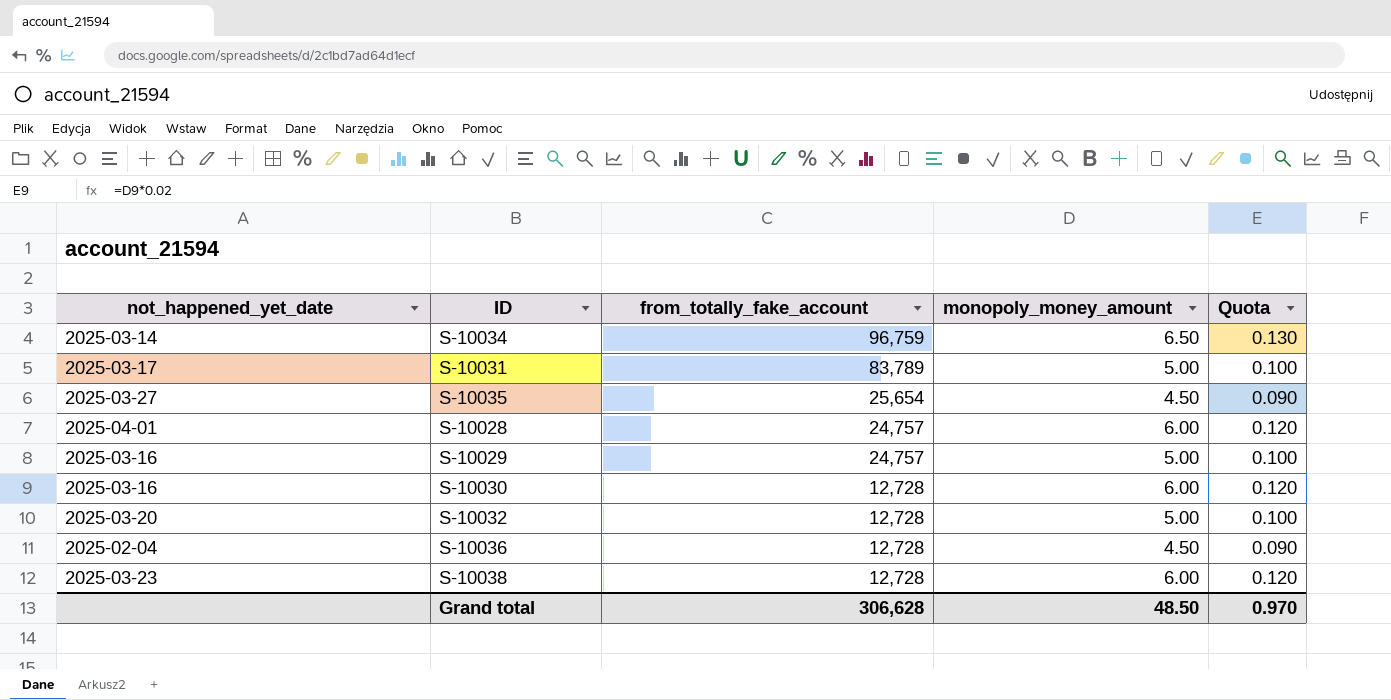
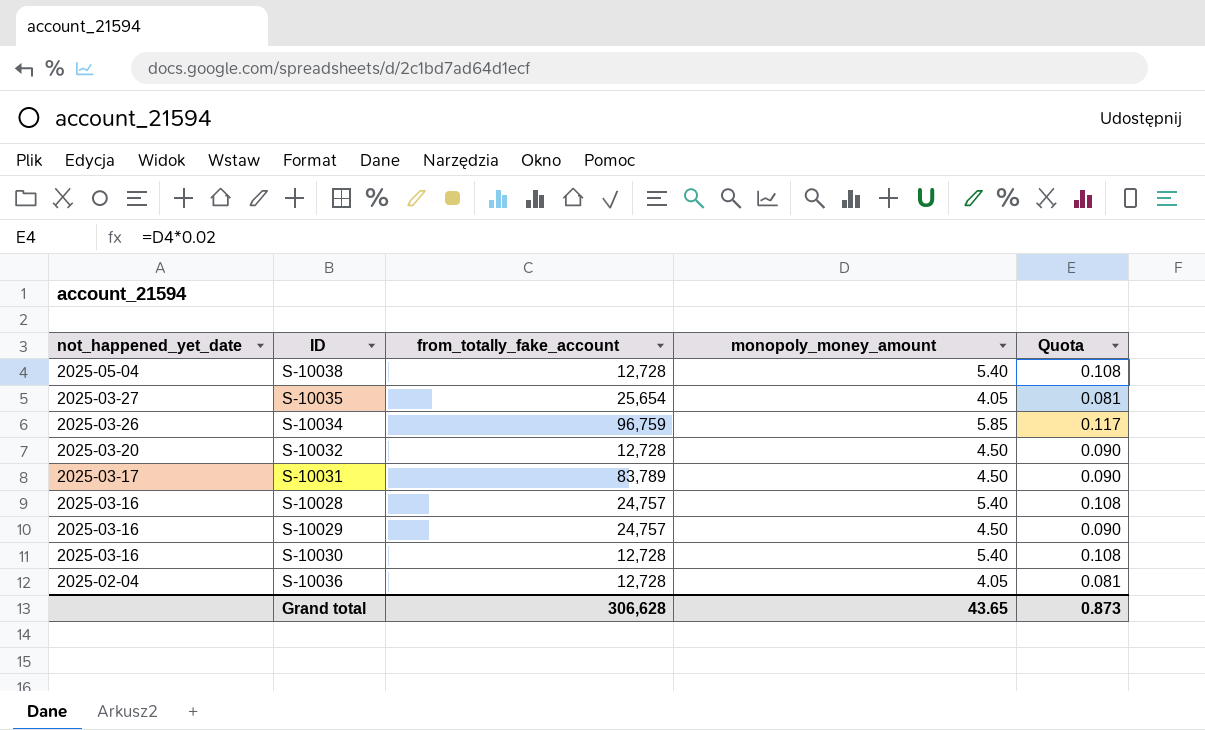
row order: from_totally_fake_account descending -> not_happened_yet_date descending
S-10038 | not_happened_yet_date: 2025-03-23 -> 2025-05-04
S-10038 | monopoly_money_amount: 6.00 -> 5.40
S-10038 | Quota: 0.120 -> 0.108
S-10035 | monopoly_money_amount: 4.50 -> 4.05
S-10035 | Quota: 0.090 -> 0.081
S-10034 | not_happened_yet_date: 2025-03-14 -> 2025-03-26
S-10034 | monopoly_money_amount: 6.50 -> 5.85
S-10034 | Quota: 0.130 -> 0.117
S-10032 | monopoly_money_amount: 5.00 -> 4.50
S-10032 | Quota: 0.100 -> 0.090
S-10031 | monopoly_money_amount: 5.00 -> 4.50
S-10031 | Quota: 0.100 -> 0.090
S-10028 | not_happened_yet_date: 2025-04-01 -> 2025-03-16
S-10028 | monopoly_money_amount: 6.00 -> 5.40
S-10028 | Quota: 0.120 -> 0.108
S-10029 | monopoly_money_amount: 5.00 -> 4.50
S-10029 | Quota: 0.100 -> 0.090
S-10030 | monopoly_money_amount: 6.00 -> 5.40
S-10030 | Quota: 0.120 -> 0.108
S-10036 | monopoly_money_amount: 4.50 -> 4.05
S-10036 | Quota: 0.090 -> 0.081
Grand total | monopoly_money_amount: 48.50 -> 43.65
Grand total | Quota: 0.970 -> 0.873

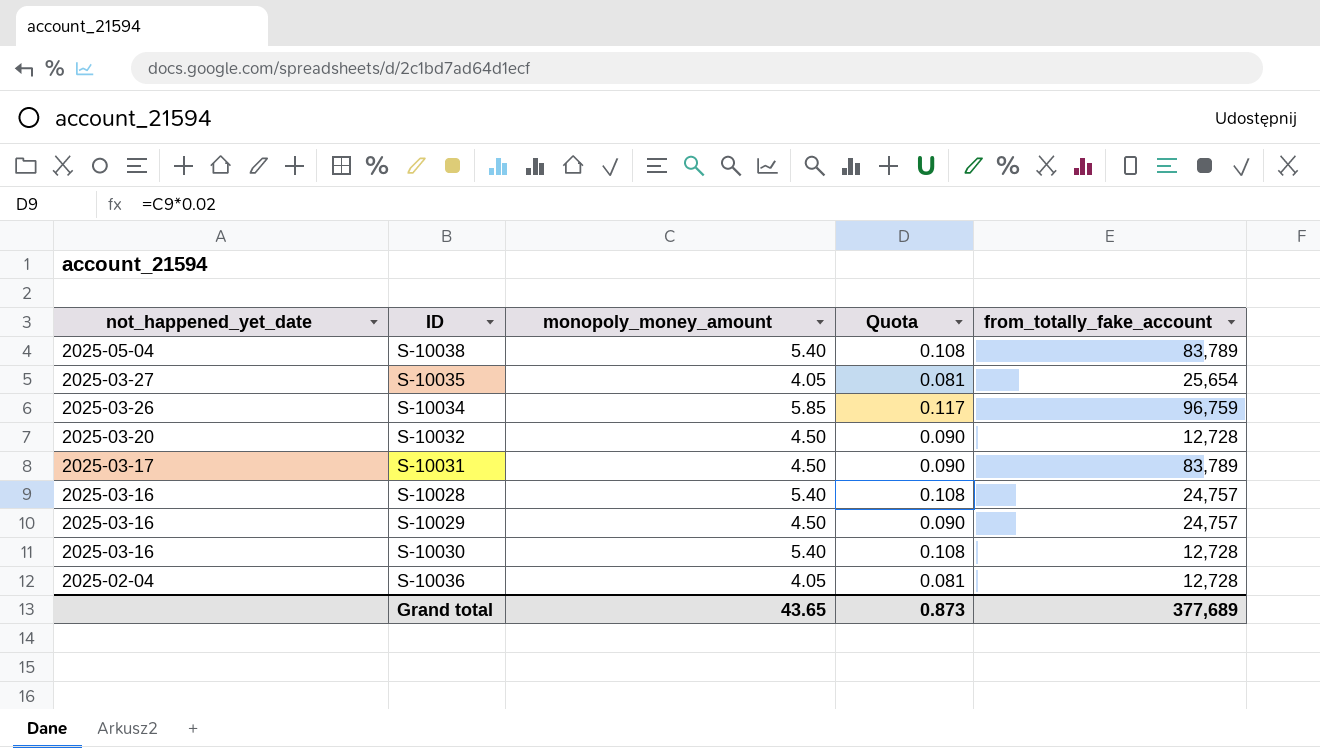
column from_totally_fake_account | position: 3 -> 5
S-10038 | from_totally_fake_account: 12,728 -> 83,789
Grand total | from_totally_fake_account: 306,628 -> 377,689

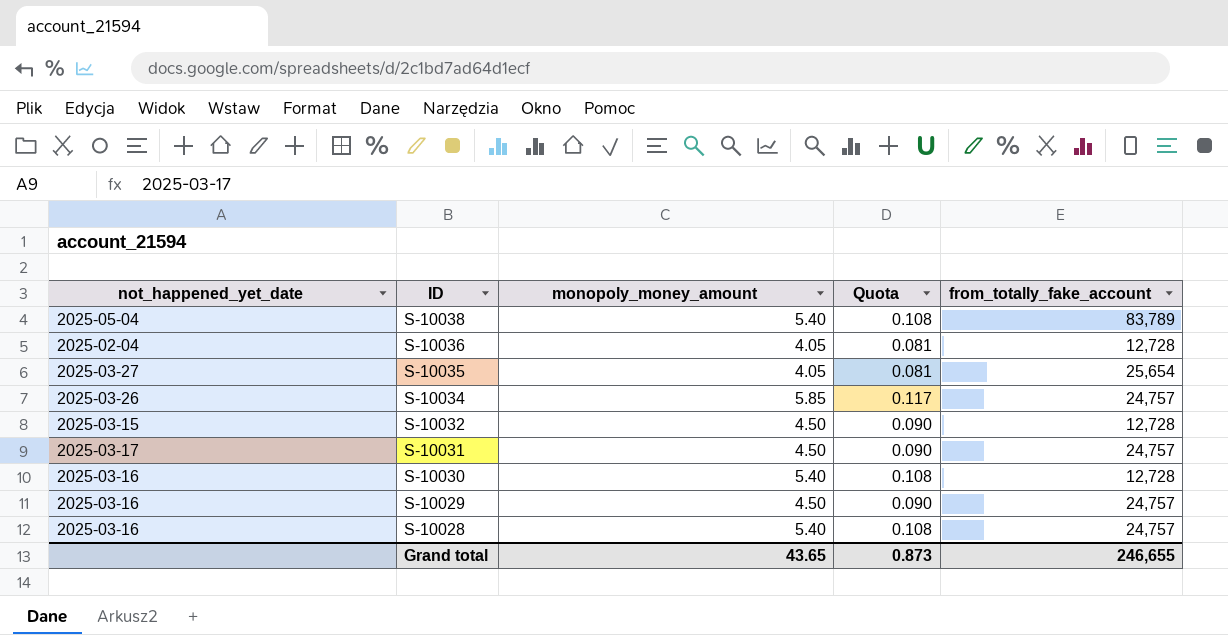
row order: not_happened_yet_date descending -> ID descending
S-10034 | from_totally_fake_account: 96,759 -> 24,757
S-10032 | not_happened_yet_date: 2025-03-20 -> 2025-03-15
S-10031 | from_totally_fake_account: 83,789 -> 24,757
Grand total | from_totally_fake_account: 377,689 -> 246,655

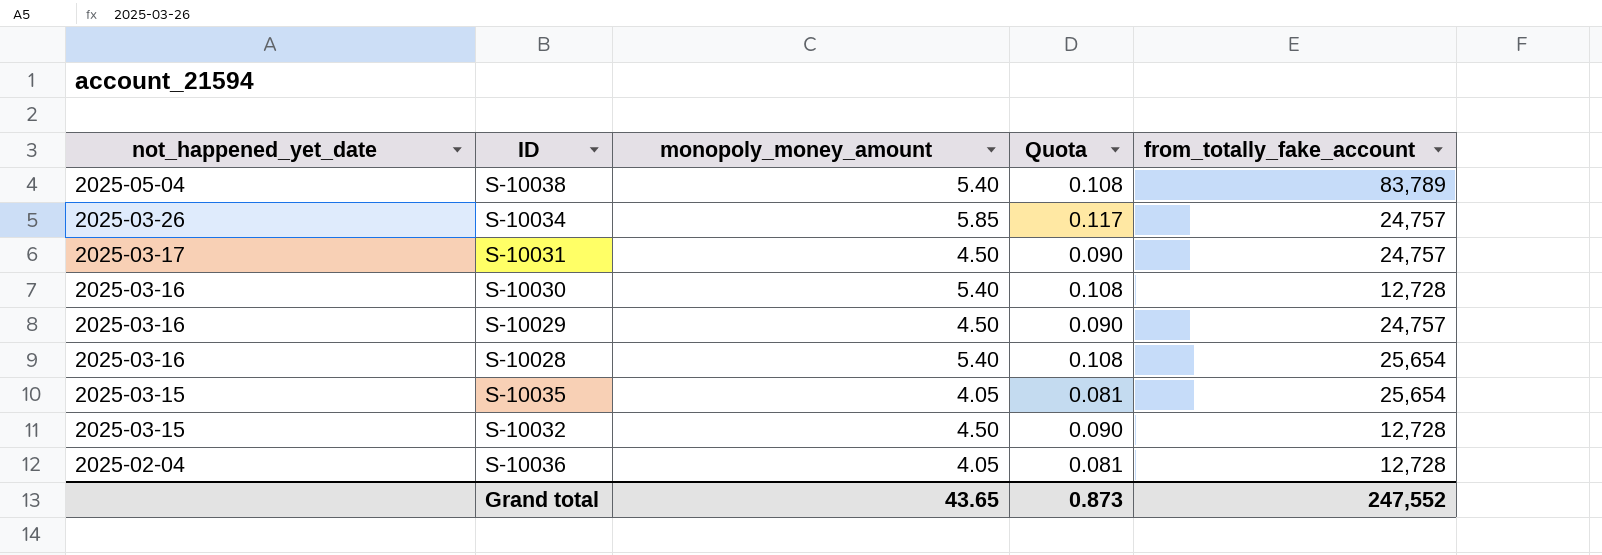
row order: ID descending -> not_happened_yet_date descending
S-10028 | from_totally_fake_account: 24,757 -> 25,654
S-10035 | not_happened_yet_date: 2025-03-27 -> 2025-03-15
Grand total | from_totally_fake_account: 246,655 -> 247,552

